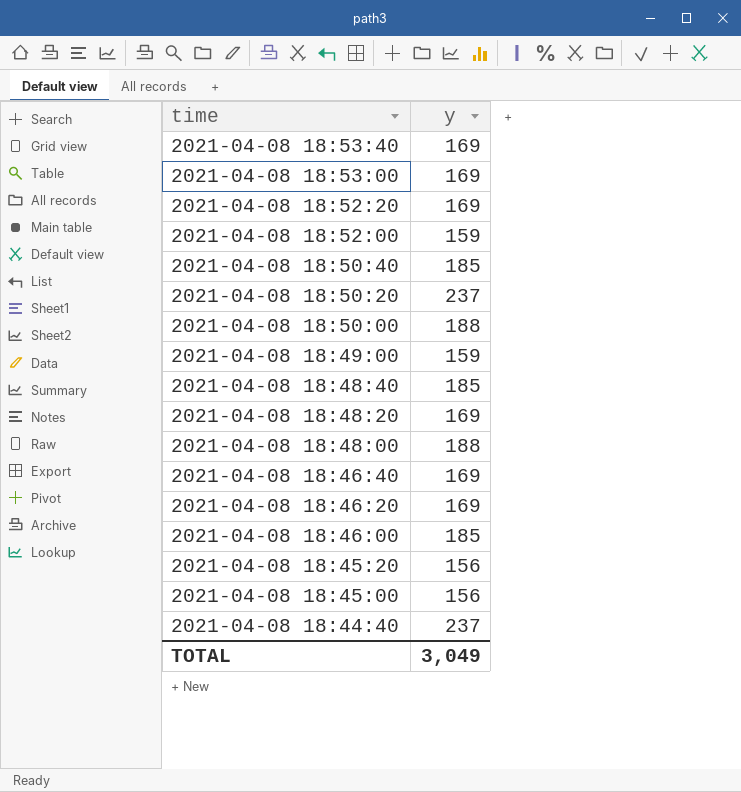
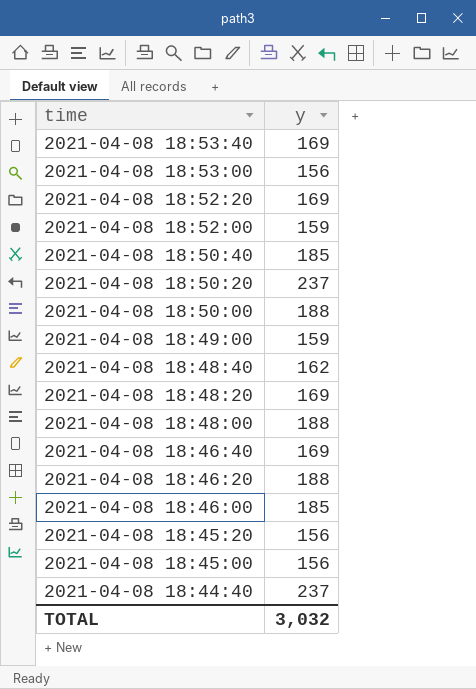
2021-04-08 18:53:00 | y: 169 -> 156
2021-04-08 18:48:40 | y: 185 -> 162
2021-04-08 18:46:20 | y: 169 -> 188
TOTAL | y: 3,049 -> 3,032

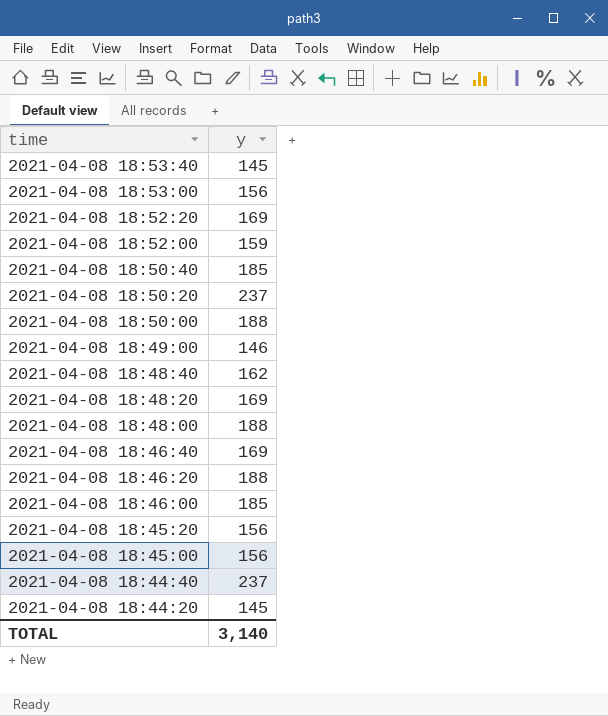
2021-04-08 18:53:40 | y: 169 -> 145
2021-04-08 18:49:00 | y: 159 -> 146
row 2021-04-08 18:44:20: none -> 145
TOTAL | y: 3,032 -> 3,140

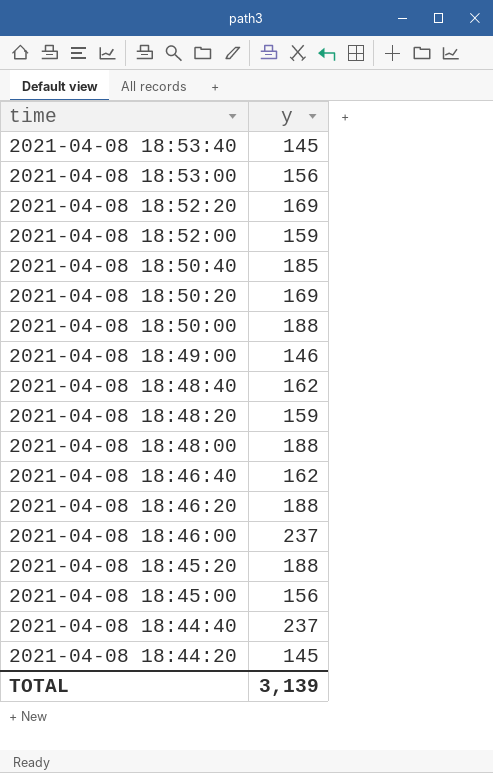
2021-04-08 18:50:20 | y: 237 -> 169
2021-04-08 18:48:20 | y: 169 -> 159
2021-04-08 18:46:40 | y: 169 -> 162
2021-04-08 18:46:00 | y: 185 -> 237
2021-04-08 18:45:20 | y: 156 -> 188
TOTAL | y: 3,140 -> 3,139

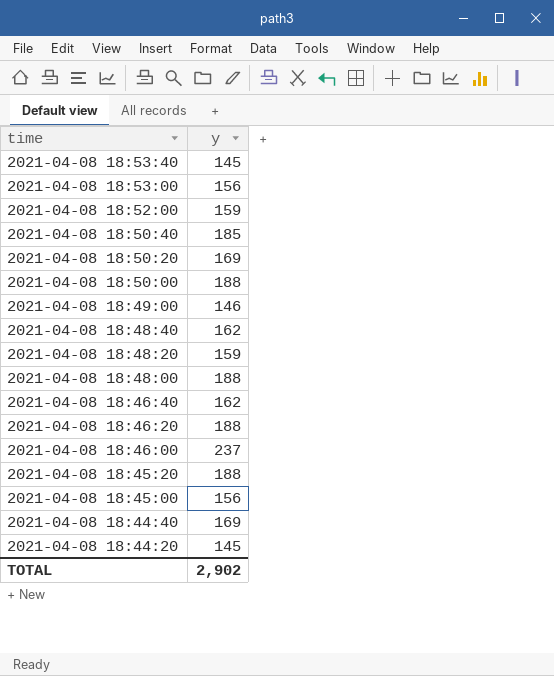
row 2021-04-08 18:52:20: 169 -> none
2021-04-08 18:44:40 | y: 237 -> 169
TOTAL | y: 3,139 -> 2,902

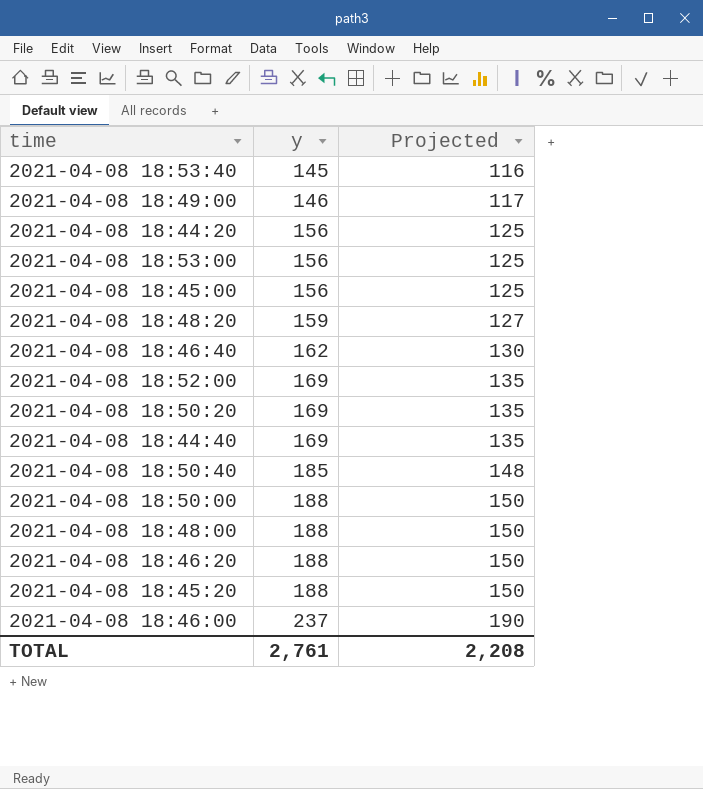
row order: time descending -> y ascending
column Projected | formula: none -> [y] * 0.8
row 2021-04-08 18:48:40: 162 -> none
2021-04-08 18:44:20 | y: 145 -> 156
2021-04-08 18:52:00 | y: 159 -> 169
TOTAL | y: 2,902 -> 2,761

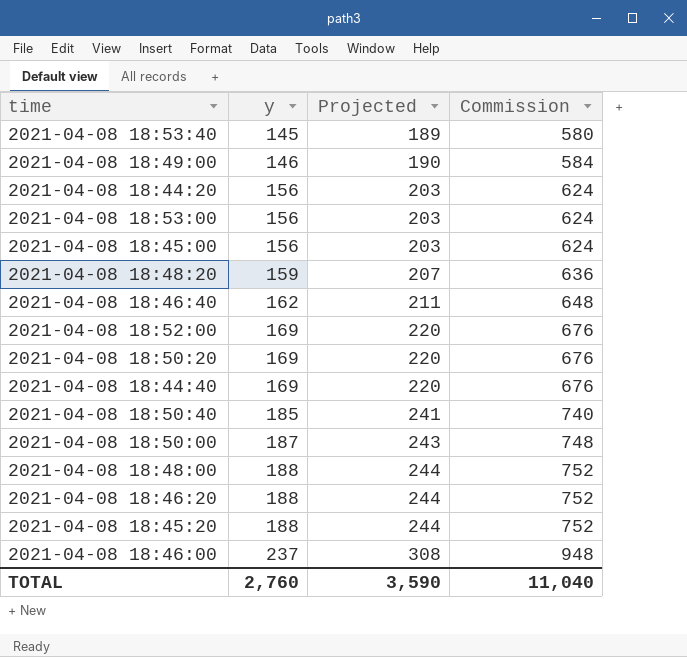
column Projected | formula: [y] * 0.8 -> [y] * 1.3
column Commission | formula: none -> [y] * 4
2021-04-08 18:50:00 | y: 188 -> 187
TOTAL | y: 2,761 -> 2,760
TOTAL | Projected: 2,208 -> 3,590

